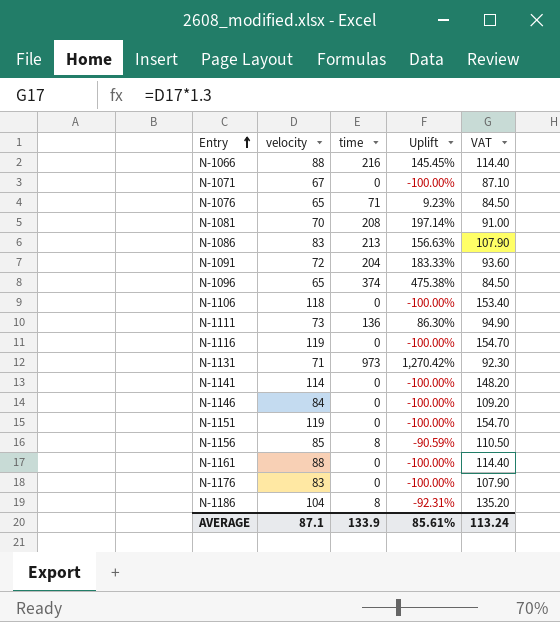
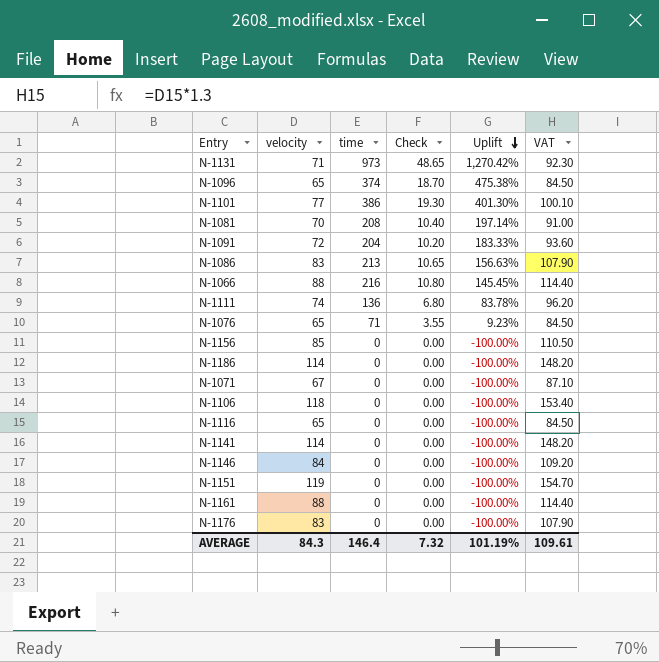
row order: Entry ascending -> Uplift descending
column Check | formula: none -> [time] * 0.05
row N-1101: none -> 77 | 386 | 19.30 | 401.30% | 100.10
N-1111 | velocity: 73 -> 74
N-1111 | Uplift: 86.30% -> 83.78%
N-1111 | VAT: 94.90 -> 96.20
N-1156 | time: 8 -> 0
N-1156 | Uplift: -90.59% -> -100.00%
N-1186 | velocity: 104 -> 114
N-1186 | time: 8 -> 0
N-1186 | Uplift: -92.31% -> -100.00%
N-1186 | VAT: 135.20 -> 148.20
N-1116 | velocity: 119 -> 65
N-1116 | VAT: 154.70 -> 84.50
AVERAGE | velocity: 87.1 -> 84.3
AVERAGE | time: 133.9 -> 146.4
AVERAGE | Uplift: 85.61% -> 101.19%
AVERAGE | VAT: 113.24 -> 109.61

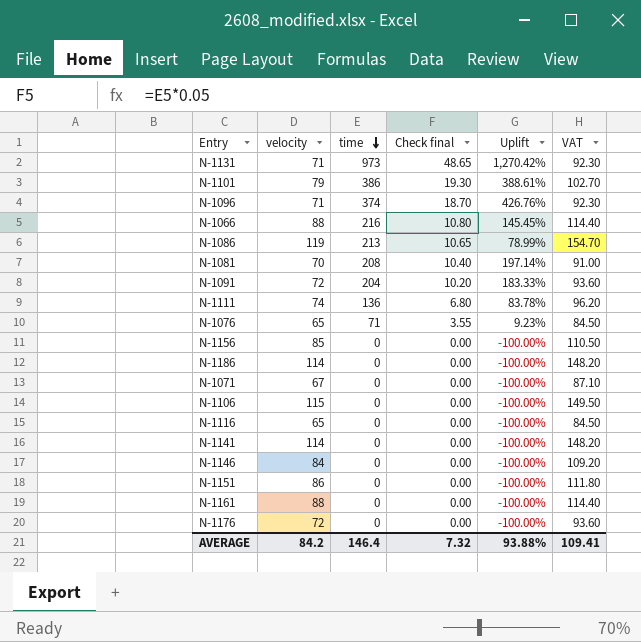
row order: Uplift descending -> time descending
column name: Check -> Check final
N-1101 | velocity: 77 -> 79
N-1101 | Uplift: 401.30% -> 388.61%
N-1101 | VAT: 100.10 -> 102.70
N-1096 | velocity: 65 -> 71
N-1096 | Uplift: 475.38% -> 426.76%
N-1096 | VAT: 84.50 -> 92.30
N-1086 | velocity: 83 -> 119
N-1086 | Uplift: 156.63% -> 78.99%
N-1086 | VAT: 107.90 -> 154.70
N-1106 | velocity: 118 -> 115
N-1106 | VAT: 153.40 -> 149.50
N-1151 | velocity: 119 -> 86
N-1151 | VAT: 154.70 -> 111.80
N-1176 | velocity: 83 -> 72
N-1176 | VAT: 107.90 -> 93.60
AVERAGE | velocity: 84.3 -> 84.2
AVERAGE | Uplift: 101.19% -> 93.88%
AVERAGE | VAT: 109.61 -> 109.41

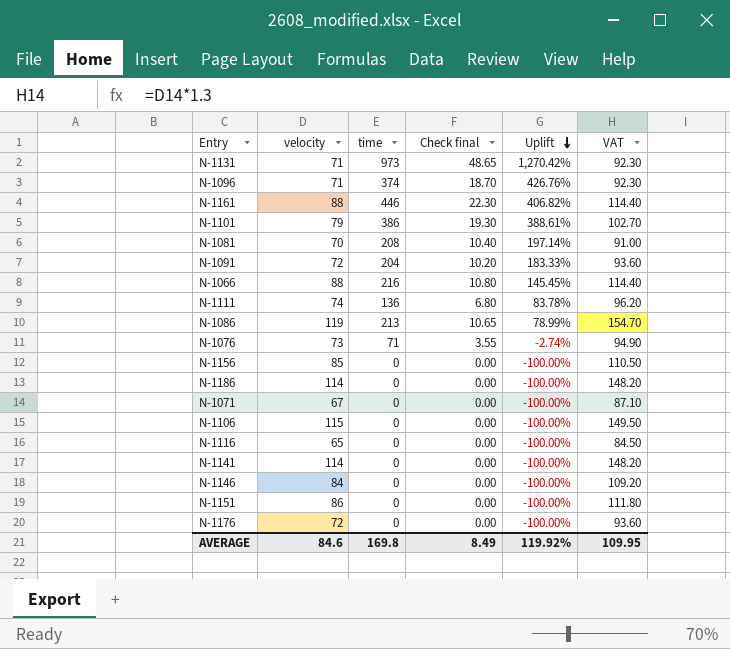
row order: time descending -> Uplift descending
N-1161 | time: 0 -> 446
N-1161 | Check final: 0.00 -> 22.30
N-1161 | Uplift: -100.00% -> 406.82%
N-1076 | velocity: 65 -> 73
N-1076 | Uplift: 9.23% -> -2.74%
N-1076 | VAT: 84.50 -> 94.90
AVERAGE | velocity: 84.2 -> 84.6
AVERAGE | time: 146.4 -> 169.8
AVERAGE | Check final: 7.32 -> 8.49
AVERAGE | Uplift: 93.88% -> 119.92%
AVERAGE | VAT: 109.41 -> 109.95

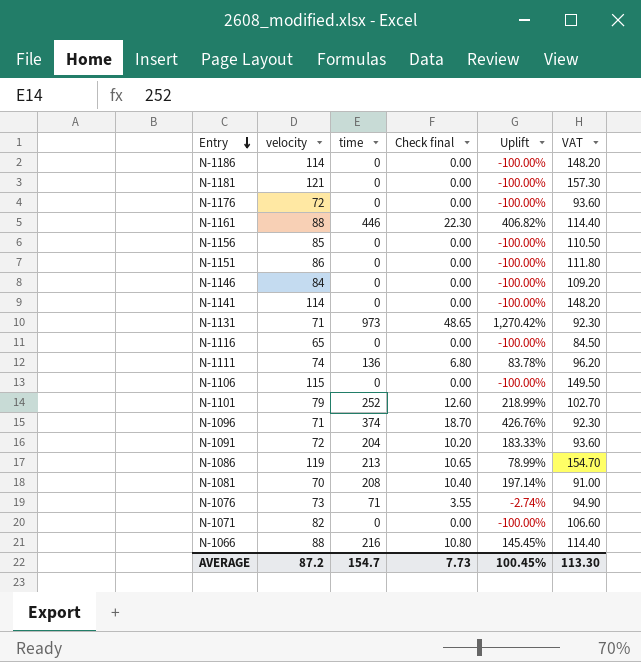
row order: Uplift descending -> Entry descending
row N-1181: none -> 121 | 0 | 0.00 | -100.00% | 157.30
N-1101 | time: 386 -> 252
N-1101 | Check final: 19.30 -> 12.60
N-1101 | Uplift: 388.61% -> 218.99%
N-1071 | velocity: 67 -> 82
N-1071 | VAT: 87.10 -> 106.60
AVERAGE | velocity: 84.6 -> 87.2
AVERAGE | time: 169.8 -> 154.7
AVERAGE | Check final: 8.49 -> 7.73
AVERAGE | Uplift: 119.92% -> 100.45%
AVERAGE | VAT: 109.95 -> 113.30

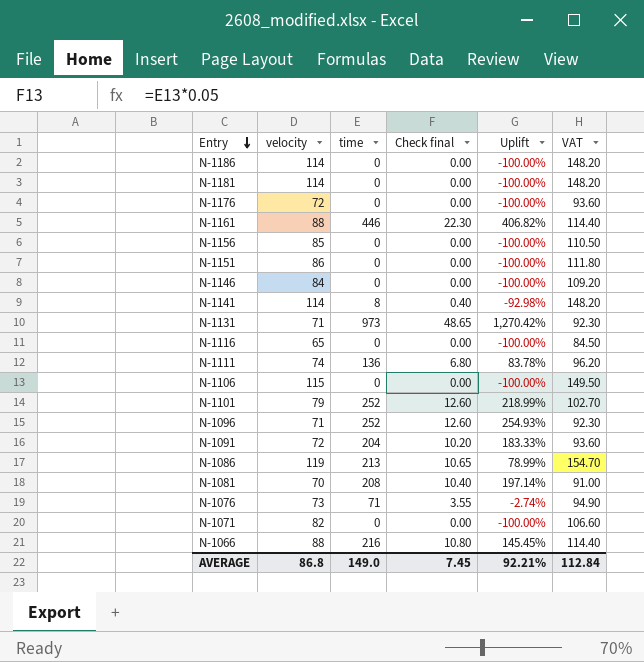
N-1181 | velocity: 121 -> 114
N-1181 | VAT: 157.30 -> 148.20
N-1141 | time: 0 -> 8
N-1141 | Check final: 0.00 -> 0.40
N-1141 | Uplift: -100.00% -> -92.98%
N-1096 | time: 374 -> 252
N-1096 | Check final: 18.70 -> 12.60
N-1096 | Uplift: 426.76% -> 254.93%
AVERAGE | velocity: 87.2 -> 86.8
AVERAGE | time: 154.7 -> 149.0
AVERAGE | Check final: 7.73 -> 7.45
AVERAGE | Uplift: 100.45% -> 92.21%
AVERAGE | VAT: 113.30 -> 112.84

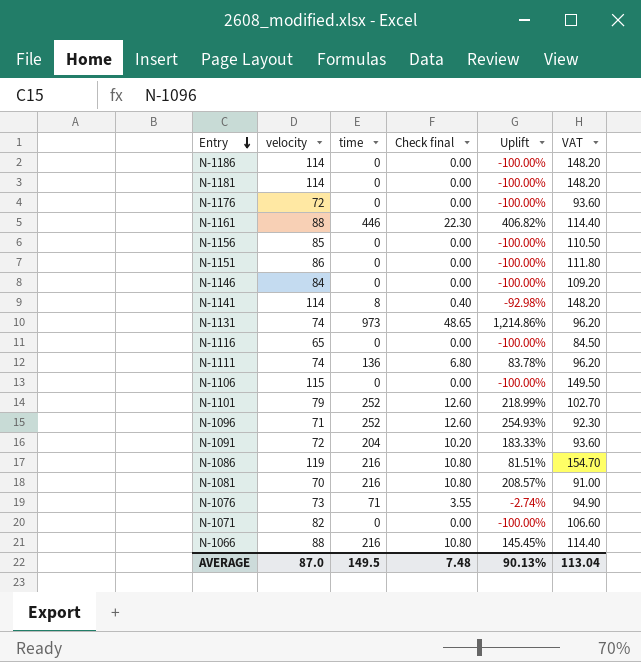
N-1131 | velocity: 71 -> 74
N-1131 | Uplift: 1,270.42% -> 1,214.86%
N-1131 | VAT: 92.30 -> 96.20
N-1086 | time: 213 -> 216
N-1086 | Check final: 10.65 -> 10.80
N-1086 | Uplift: 78.99% -> 81.51%
N-1081 | time: 208 -> 216
N-1081 | Check final: 10.40 -> 10.80
N-1081 | Uplift: 197.14% -> 208.57%
AVERAGE | velocity: 86.8 -> 87.0
AVERAGE | time: 149.0 -> 149.5
AVERAGE | Check final: 7.45 -> 7.48
AVERAGE | Uplift: 92.21% -> 90.13%
AVERAGE | VAT: 112.84 -> 113.04

